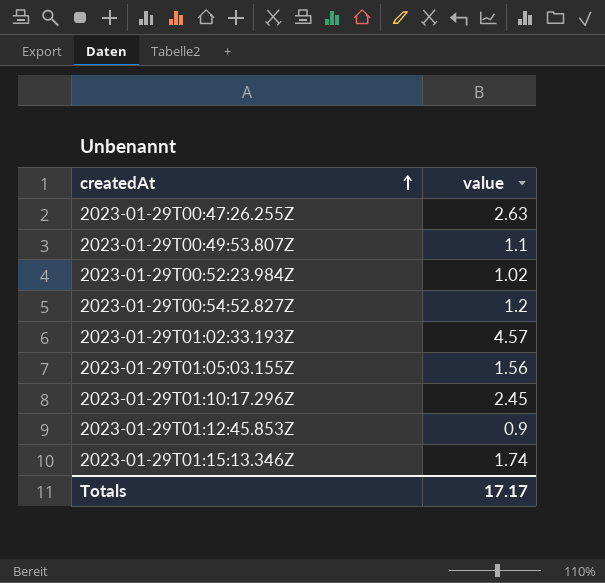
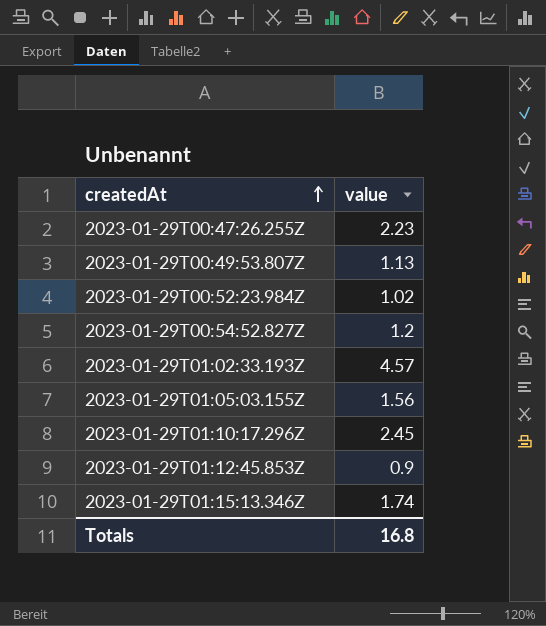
2023-01-29T00:47:26.255Z | value: 2.63 -> 2.23
2023-01-29T00:49:53.807Z | value: 1.1 -> 1.13
Totals | value: 17.17 -> 16.8

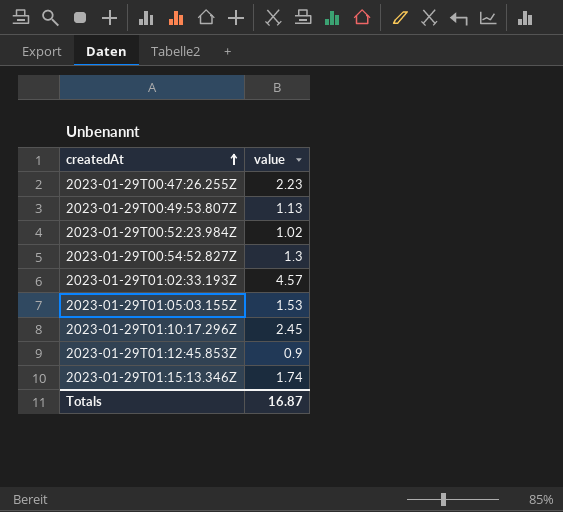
2023-01-29T00:54:52.827Z | value: 1.2 -> 1.3
2023-01-29T01:05:03.155Z | value: 1.56 -> 1.53
Totals | value: 16.8 -> 16.87

